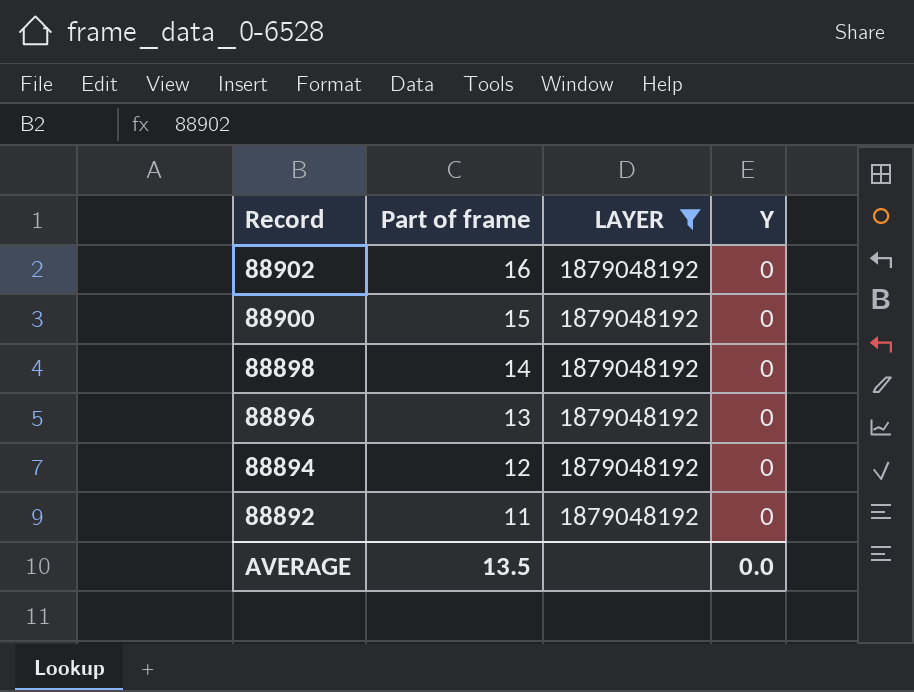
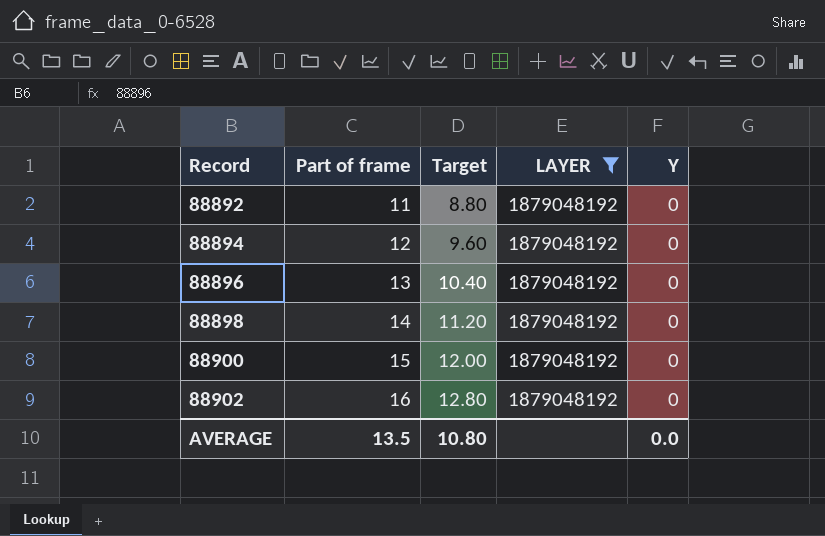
row order: Record descending -> Record ascending
column Target | formula: none -> [Part of frame] * 0.8

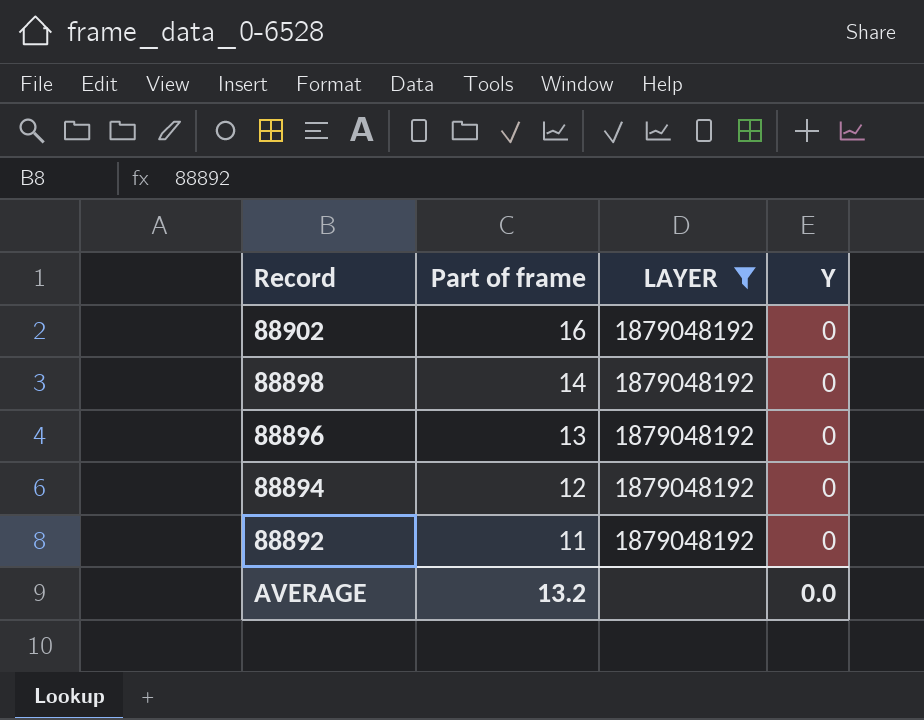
row order: Record ascending -> Record descending
column Target | formula: [Part of frame] * 0.8 -> none
row 88900: 15 | 12.00 | 1879048192 | 0 -> none
AVERAGE | Part of frame: 13.5 -> 13.2

